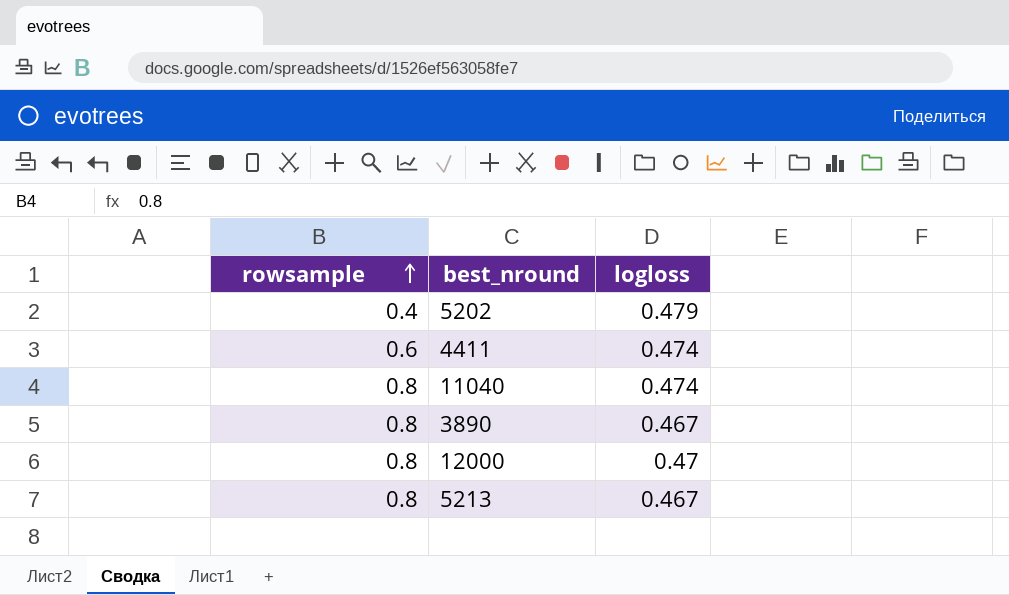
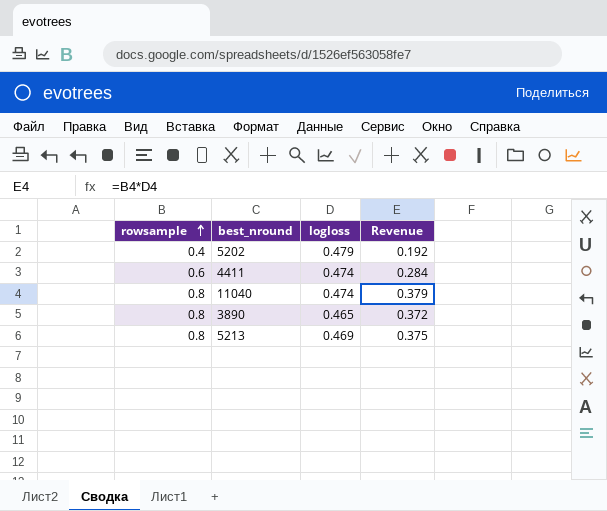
column Revenue | formula: none -> [rowsample] * [logloss]
row 12000: 0.8 | 0.47 -> none
3890 | logloss: 0.467 -> 0.465
5213 | logloss: 0.467 -> 0.469

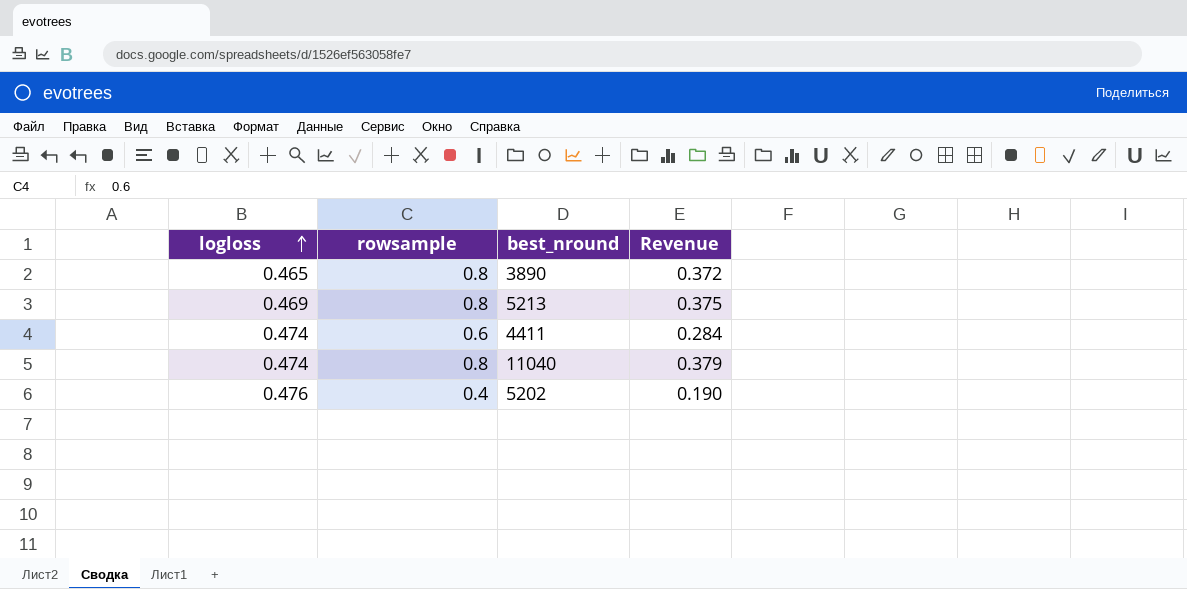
row order: rowsample ascending -> logloss ascending
column logloss | position: 3 -> 1
5202 | logloss: 0.479 -> 0.476
5202 | Revenue: 0.192 -> 0.190

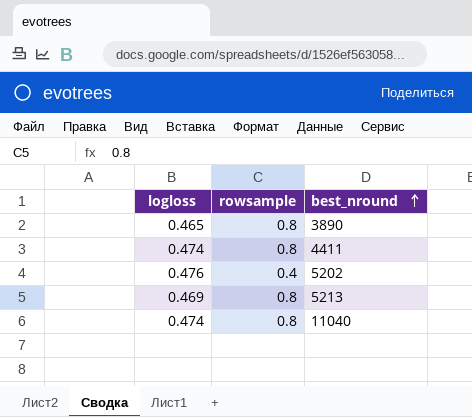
row order: logloss ascending -> best_nround ascending
column Revenue | formula: [logloss] * [rowsample] -> none
4411 | rowsample: 0.6 -> 0.8

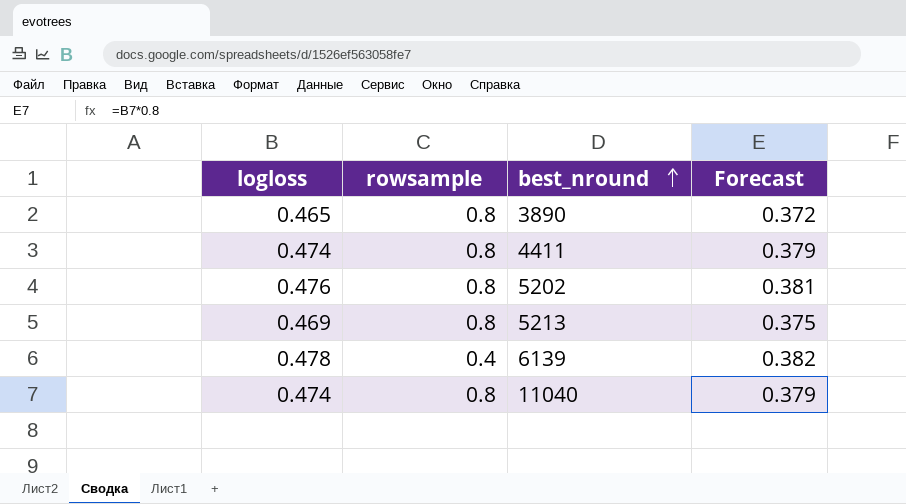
column Forecast | formula: none -> [logloss] * 0.8
5202 | rowsample: 0.4 -> 0.8
row 6139: none -> 0.478 | 0.4 | 0.382

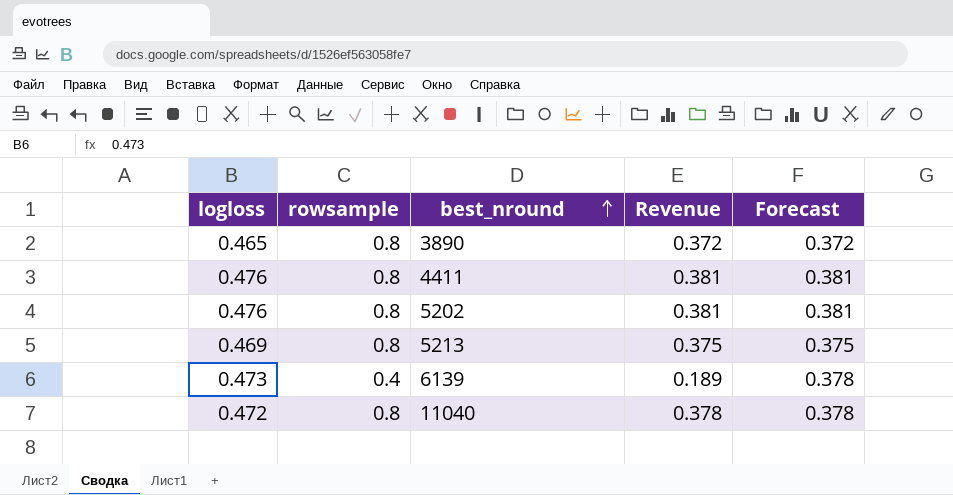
column Revenue | formula: none -> [logloss] * [rowsample]
4411 | logloss: 0.474 -> 0.476
4411 | Forecast: 0.379 -> 0.381
6139 | logloss: 0.478 -> 0.473
6139 | Forecast: 0.382 -> 0.378
11040 | logloss: 0.474 -> 0.472
11040 | Forecast: 0.379 -> 0.378

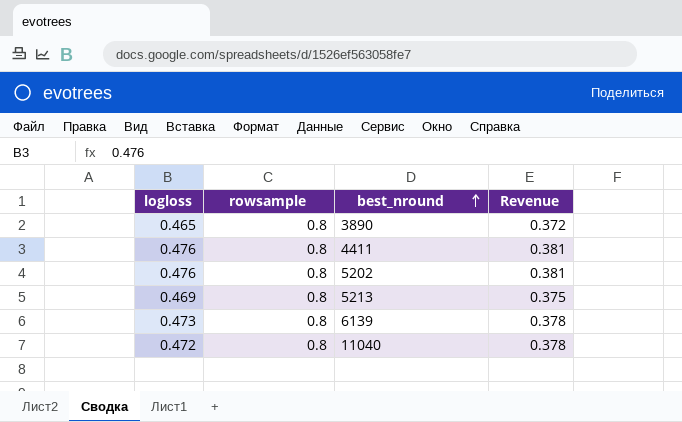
column Forecast | formula: [logloss] * 0.8 -> none
6139 | rowsample: 0.4 -> 0.8
6139 | Revenue: 0.189 -> 0.378

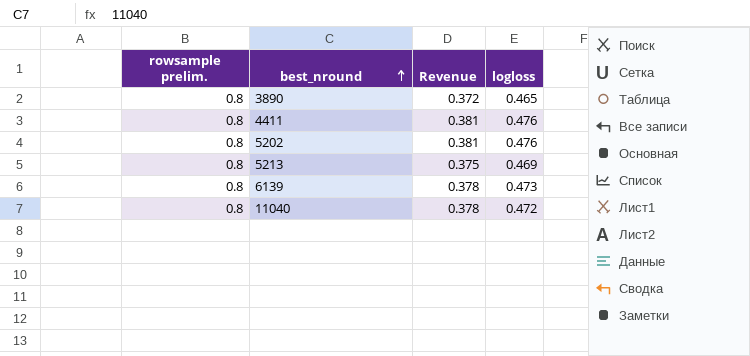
column name: rowsample -> rowsample prelim.
column logloss | position: 1 -> 4

